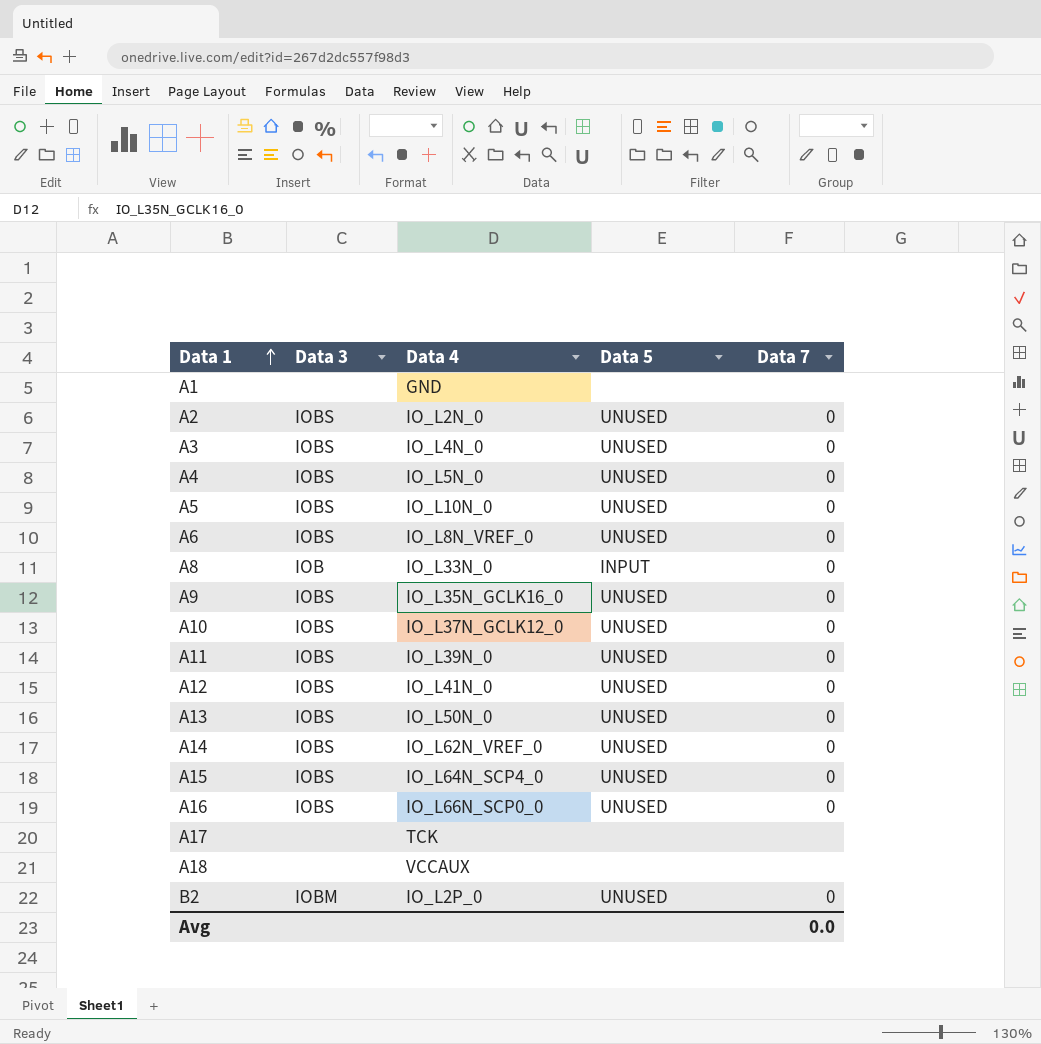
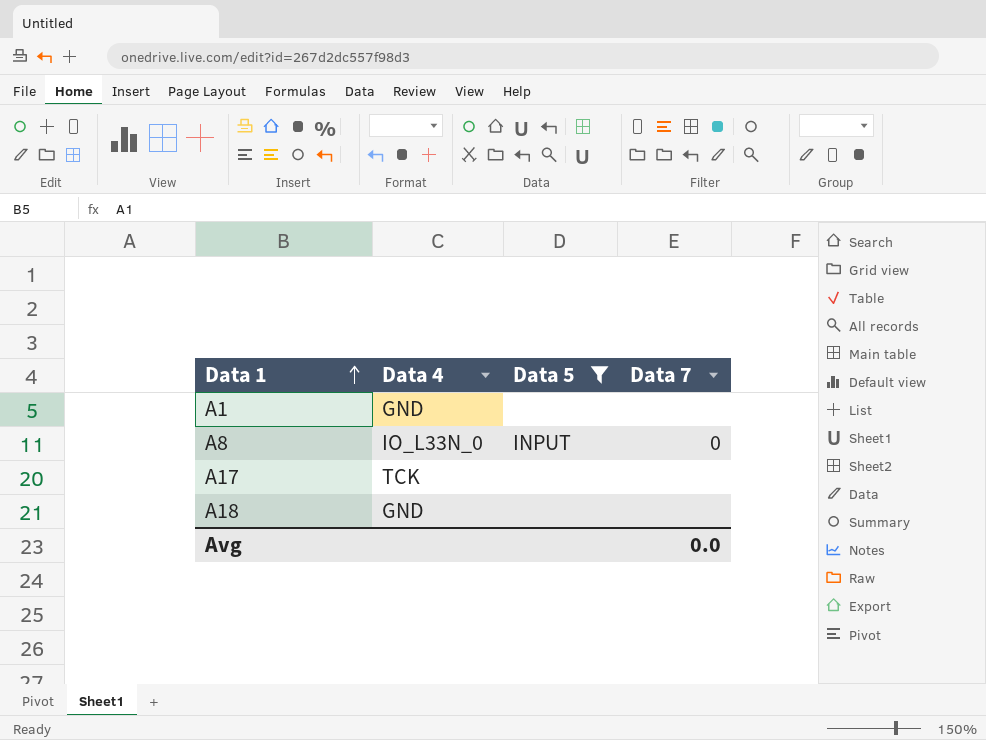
filter: none -> Data 5 != UNUSED
column Data 3 | position: 2 -> none
A18 | Data 4: VCCAUX -> GND

